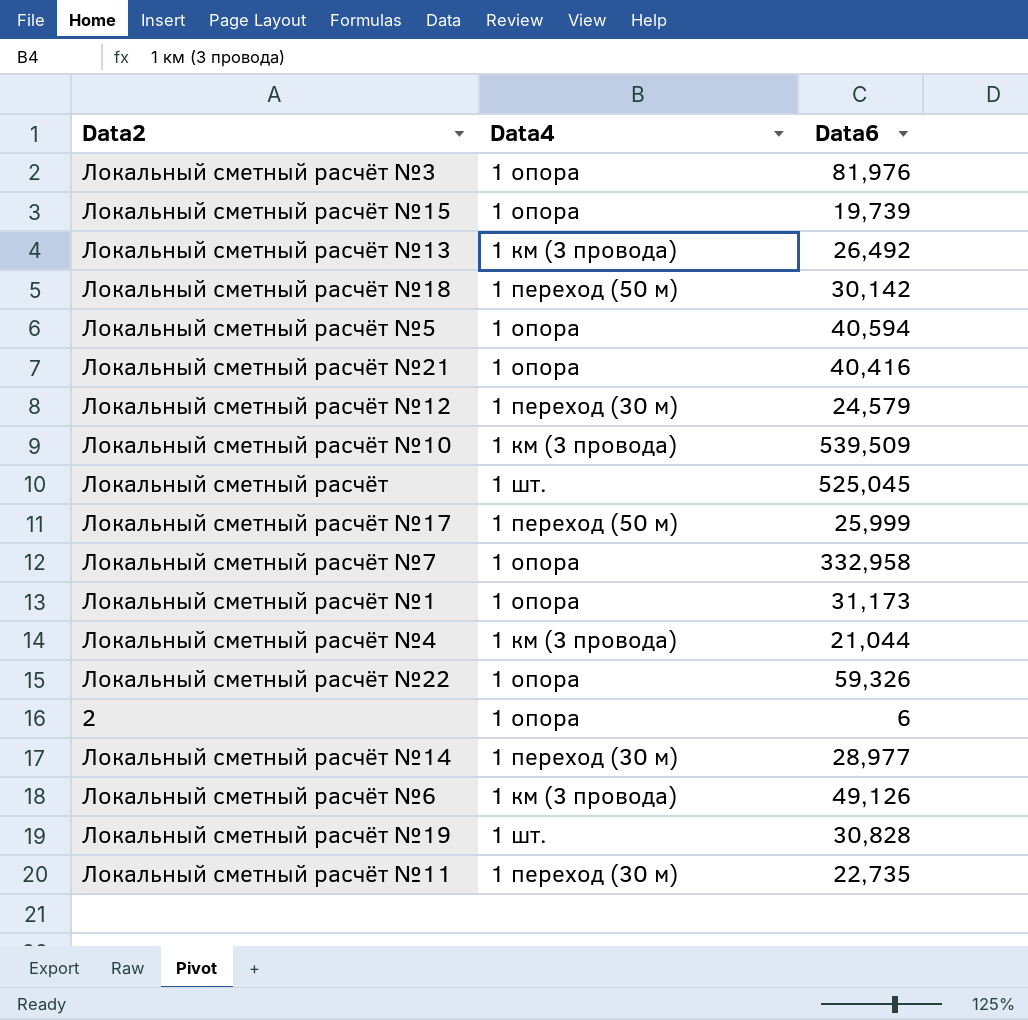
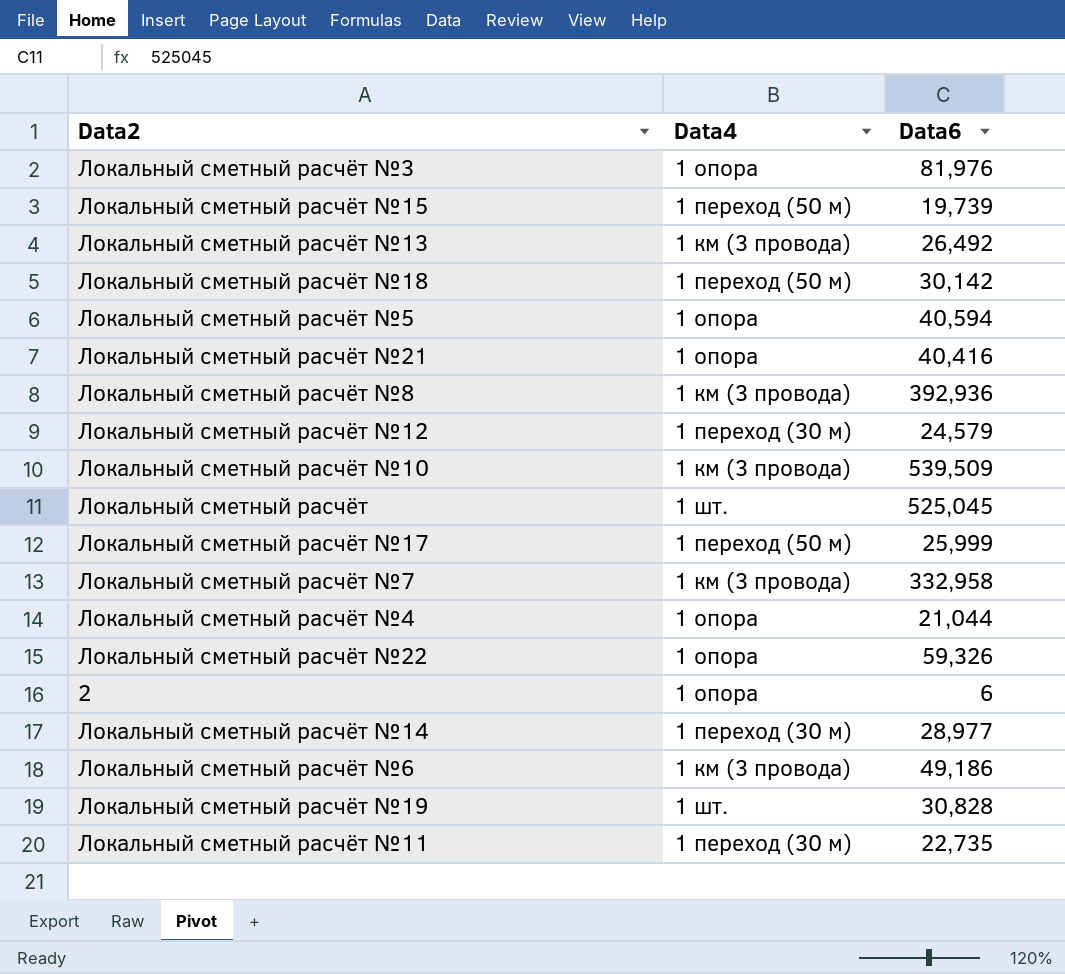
row Локальный сметный расчёт №1: 1 опора | 31,173 -> none
Локальный сметный расчёт №15 | Data4: 1 опора -> 1 переход (50 м)
row Локальный сметный расчёт №8: none -> 1 км (3 провода) | 392,936
Локальный сметный расчёт №7 | Data4: 1 опора -> 1 км (3 провода)
Локальный сметный расчёт №4 | Data4: 1 км (3 провода) -> 1 опора
Локальный сметный расчёт №6 | Data6: 49,126 -> 49,186

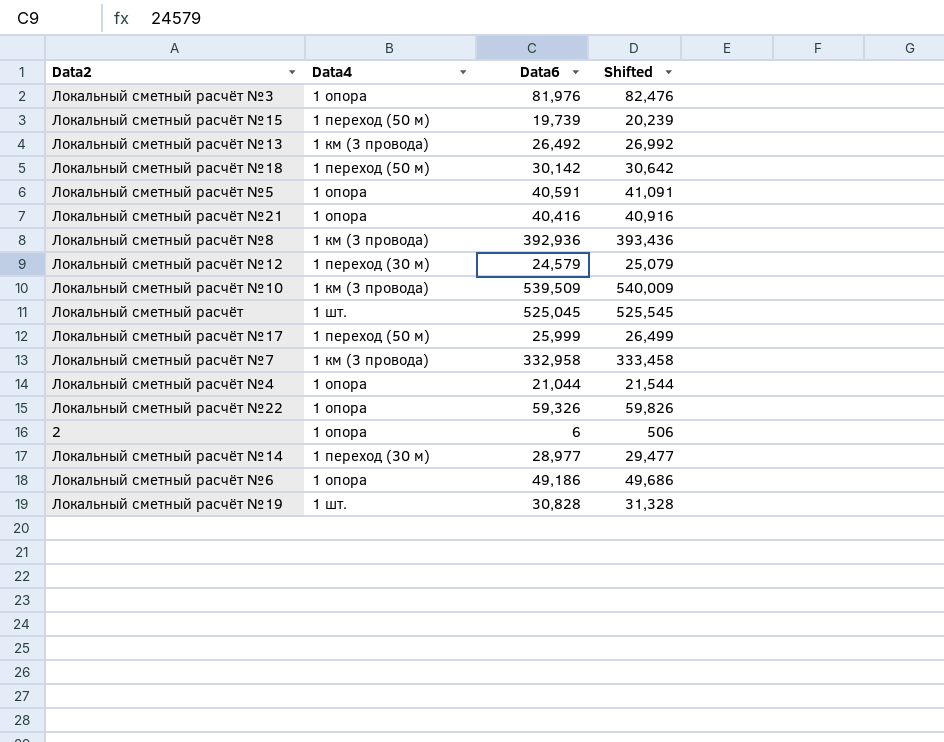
column Shifted | formula: none -> [Data6] + 500
row Локальный сметный расчёт №11: 1 переход (30 м) | 22,735 -> none
Локальный сметный расчёт №5 | Data6: 40,594 -> 40,591
Локальный сметный расчёт №6 | Data4: 1 км (3 провода) -> 1 опора

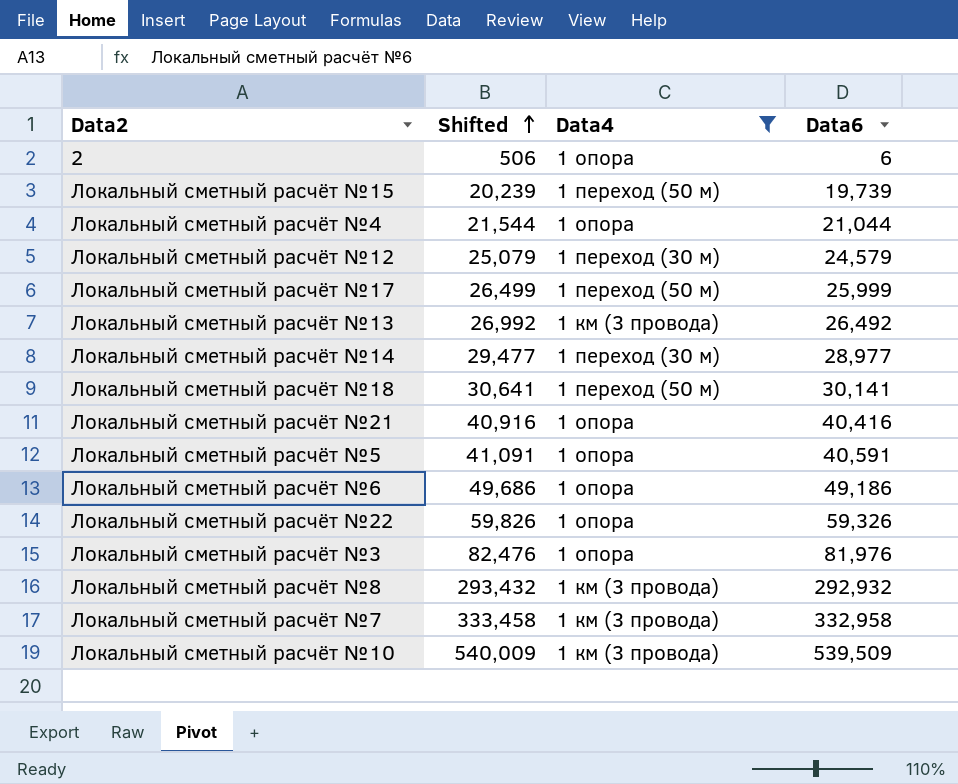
filter: none -> Data4 != 1 шт.
row order: none -> Shifted ascending
column Shifted | position: 4 -> 2
Локальный сметный расчёт №18 | Shifted: 30,642 -> 30,641
Локальный сметный расчёт №18 | Data6: 30,142 -> 30,141
Локальный сметный расчёт №8 | Shifted: 393,436 -> 293,432
Локальный сметный расчёт №8 | Data6: 392,936 -> 292,932

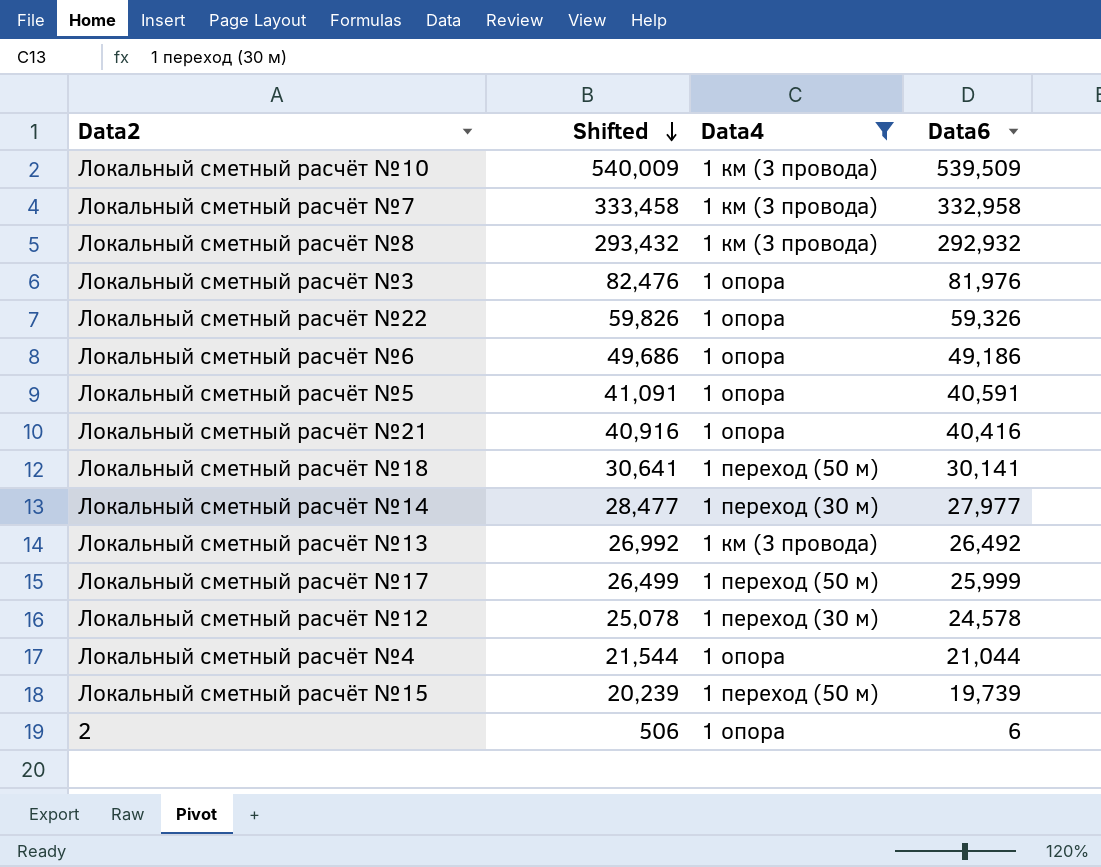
row order: Shifted ascending -> Shifted descending
Локальный сметный расчёт №14 | Shifted: 29,477 -> 28,477
Локальный сметный расчёт №14 | Data6: 28,977 -> 27,977
Локальный сметный расчёт №12 | Shifted: 25,079 -> 25,078
Локальный сметный расчёт №12 | Data6: 24,579 -> 24,578

